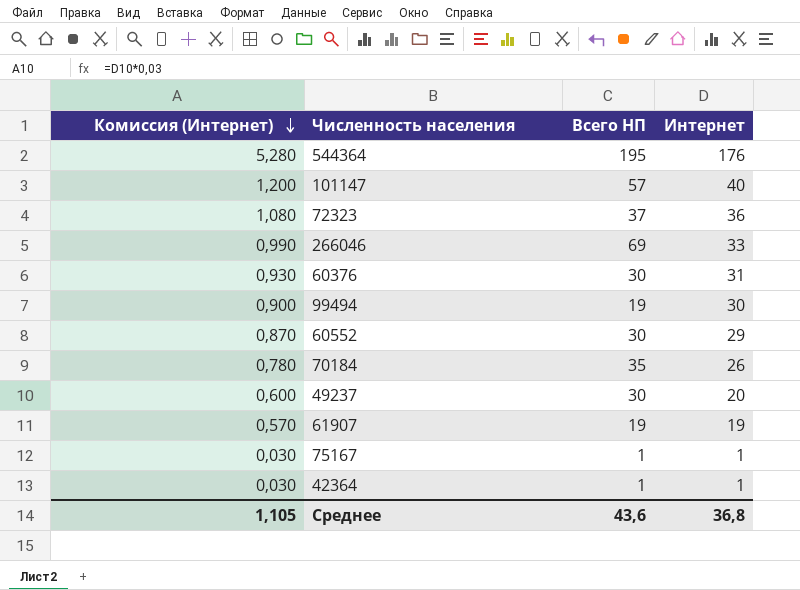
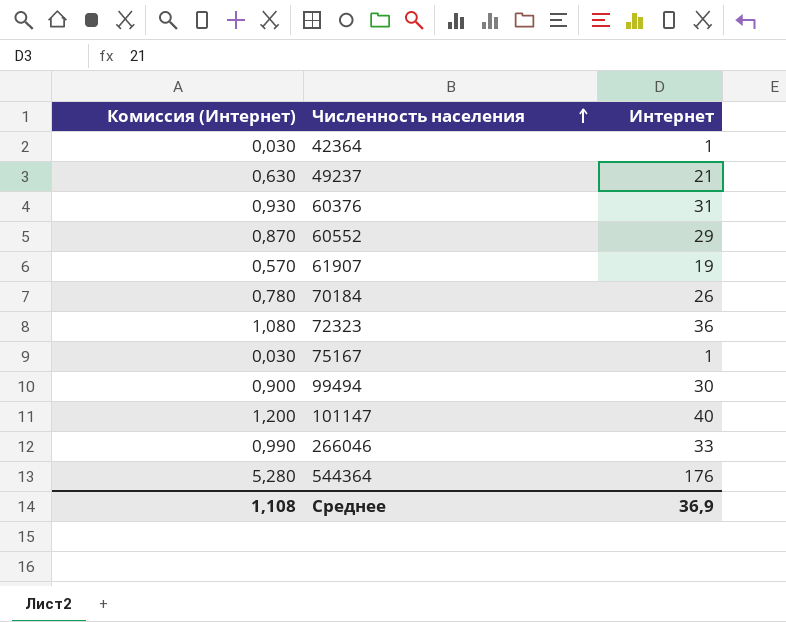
row order: Комиссия (Интернет) descending -> Численность населения ascending
column Всего НП | position: 3 -> none
49237 | Комиссия (Интернет): 0,600 -> 0,630
49237 | Интернет: 20 -> 21
Среднее | Комиссия (Интернет): 1,105 -> 1,108
Среднее | Интернет: 36,8 -> 36,9

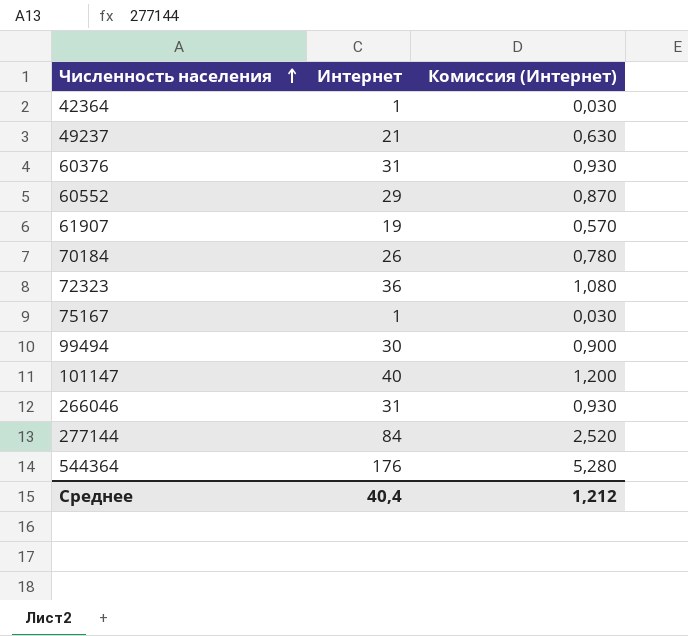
column Комиссия (Интернет) | position: 1 -> 3
266046 | Интернет: 33 -> 31
266046 | Комиссия (Интернет): 0,990 -> 0,930
row 277144: none -> 84 | 2,520
Среднее | Интернет: 36,9 -> 40,4
Среднее | Комиссия (Интернет): 1,108 -> 1,212

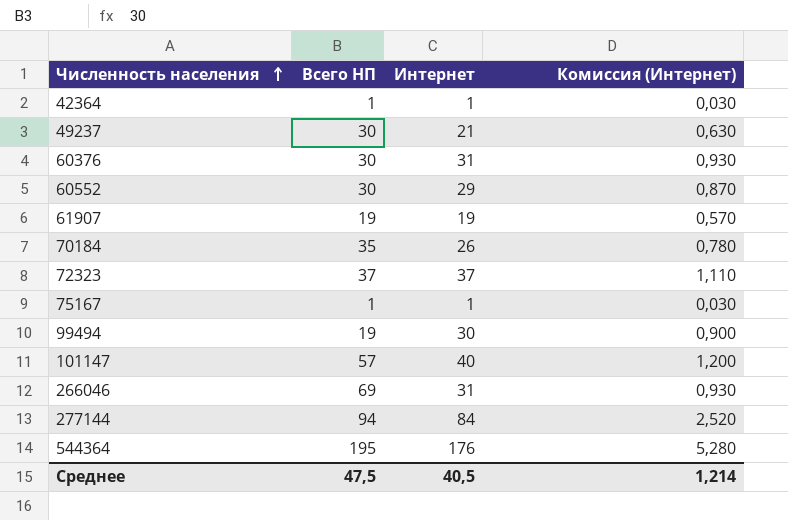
column Всего НП | position: none -> 2
72323 | Интернет: 36 -> 37
72323 | Комиссия (Интернет): 1,080 -> 1,110
Среднее | Интернет: 40,4 -> 40,5
Среднее | Комиссия (Интернет): 1,212 -> 1,214

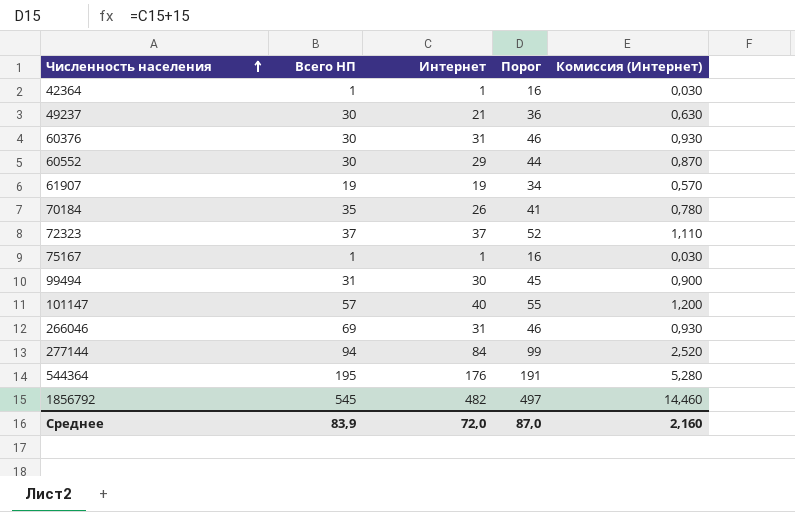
column Порог | formula: none -> [Интернет] + 15
99494 | Всего НП: 19 -> 31
row 1856792: none -> 545 | 482 | 497 | 14,460
Среднее | Всего НП: 47,5 -> 83,9
Среднее | Интернет: 40,5 -> 72,0
Среднее | Комиссия (Интернет): 1,214 -> 2,160

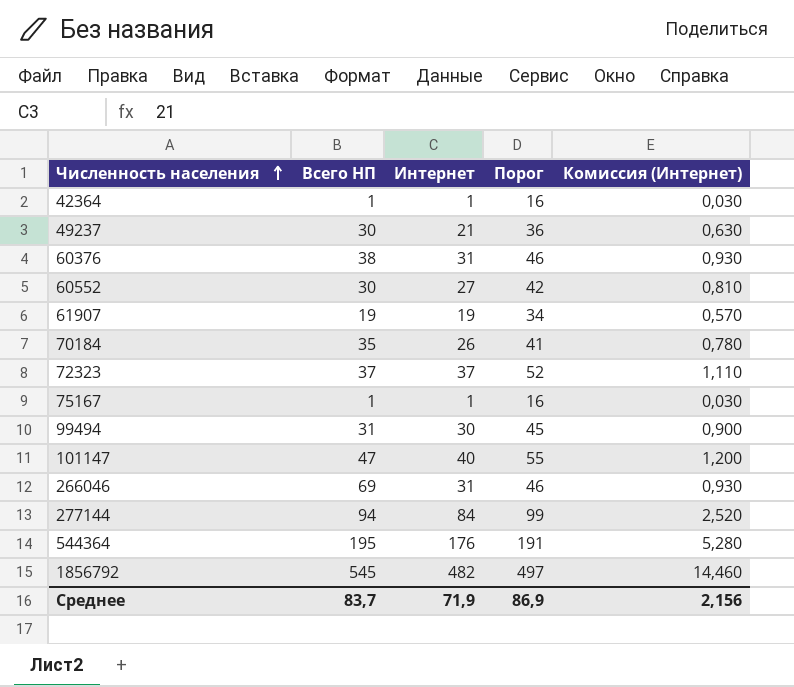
60376 | Всего НП: 30 -> 38
60552 | Интернет: 29 -> 27
60552 | Порог: 44 -> 42
60552 | Комиссия (Интернет): 0,870 -> 0,810
101147 | Всего НП: 57 -> 47
Среднее | Всего НП: 83,9 -> 83,7
Среднее | Интернет: 72,0 -> 71,9
Среднее | Порог: 87,0 -> 86,9
Среднее | Комиссия (Интернет): 2,160 -> 2,156

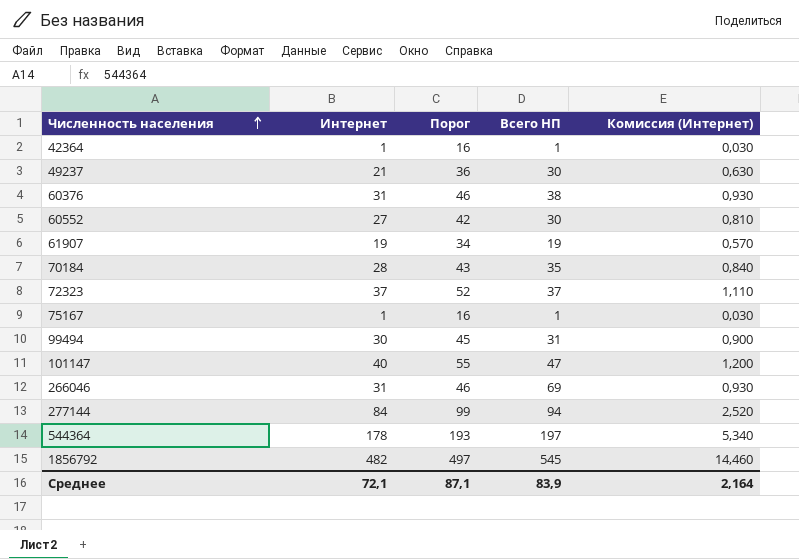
column Всего НП | position: 2 -> 4
70184 | Интернет: 26 -> 28
70184 | Порог: 41 -> 43
70184 | Комиссия (Интернет): 0,780 -> 0,840
544364 | Интернет: 176 -> 178
544364 | Порог: 191 -> 193
544364 | Всего НП: 195 -> 197
544364 | Комиссия (Интернет): 5,280 -> 5,340
Среднее | Интернет: 71,9 -> 72,1
Среднее | Порог: 86,9 -> 87,1
Среднее | Всего НП: 83,7 -> 83,9
Среднее | Комиссия (Интернет): 2,156 -> 2,164

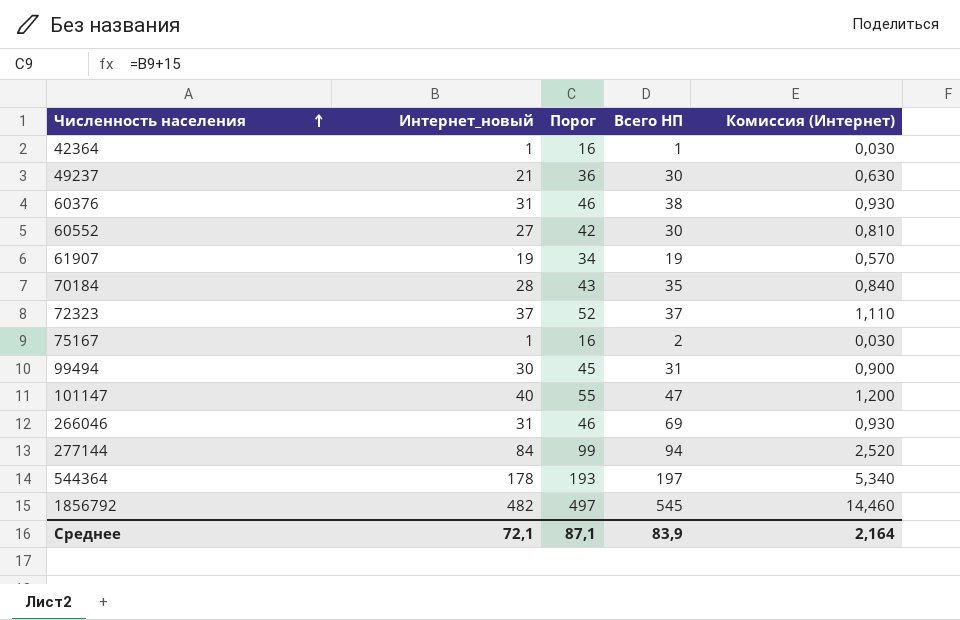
column name: Интернет -> Интернет_новый
75167 | Всего НП: 1 -> 2

